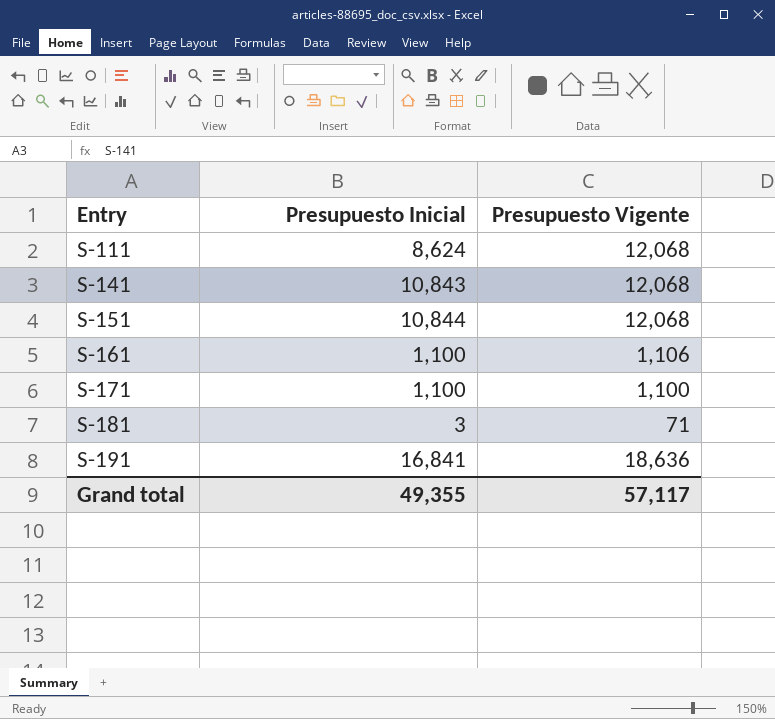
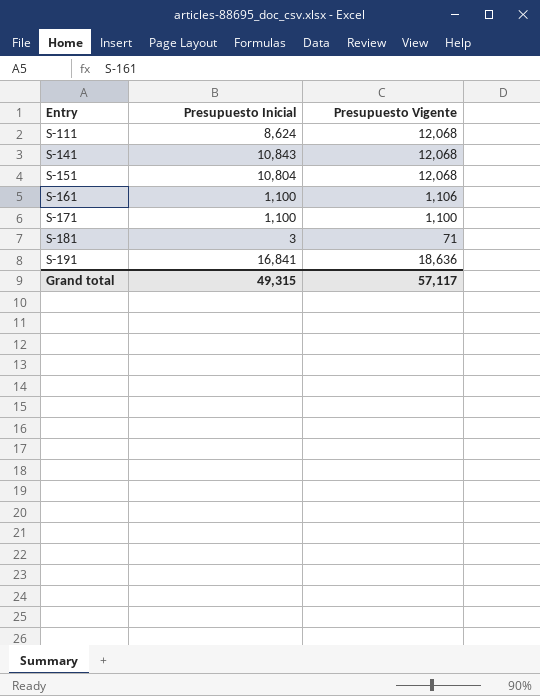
S-151 | Presupuesto Inicial: 10,844 -> 10,804
Grand total | Presupuesto Inicial: 49,355 -> 49,315

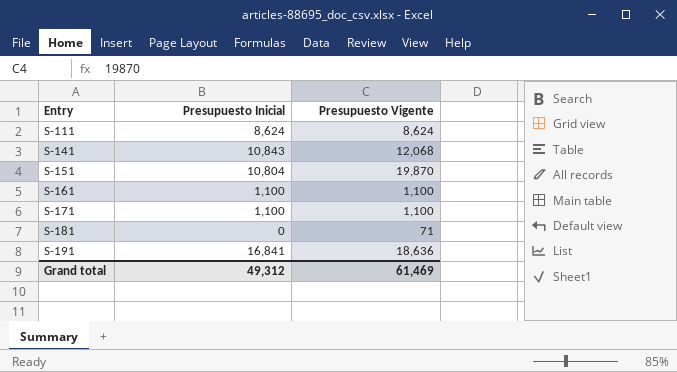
S-111 | Presupuesto Vigente: 12,068 -> 8,624
S-151 | Presupuesto Vigente: 12,068 -> 19,870
S-161 | Presupuesto Vigente: 1,106 -> 1,100
S-181 | Presupuesto Inicial: 3 -> 0
Grand total | Presupuesto Inicial: 49,315 -> 49,312
Grand total | Presupuesto Vigente: 57,117 -> 61,469

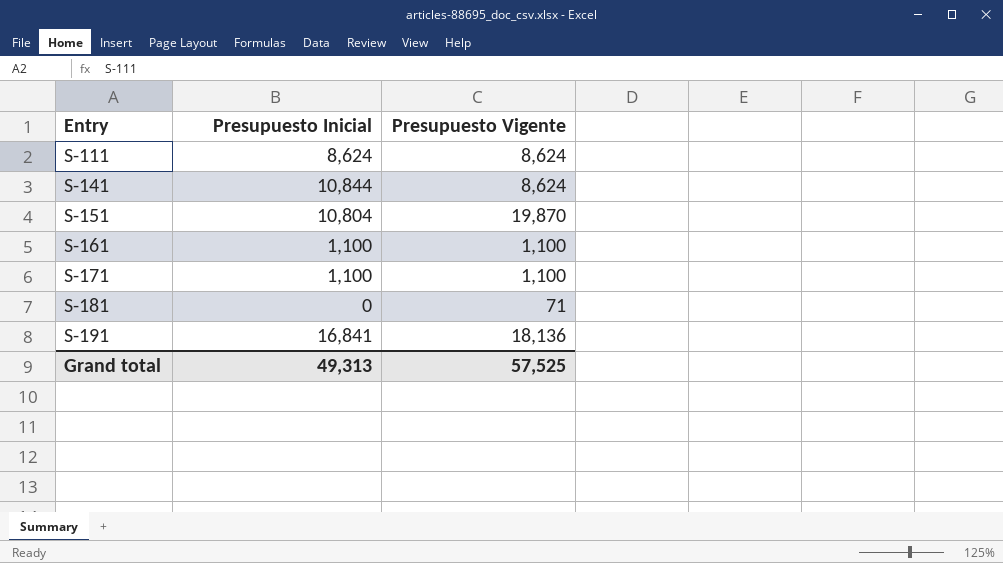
S-141 | Presupuesto Inicial: 10,843 -> 10,844
S-141 | Presupuesto Vigente: 12,068 -> 8,624
S-191 | Presupuesto Vigente: 18,636 -> 18,136
Grand total | Presupuesto Inicial: 49,312 -> 49,313
Grand total | Presupuesto Vigente: 61,469 -> 57,525

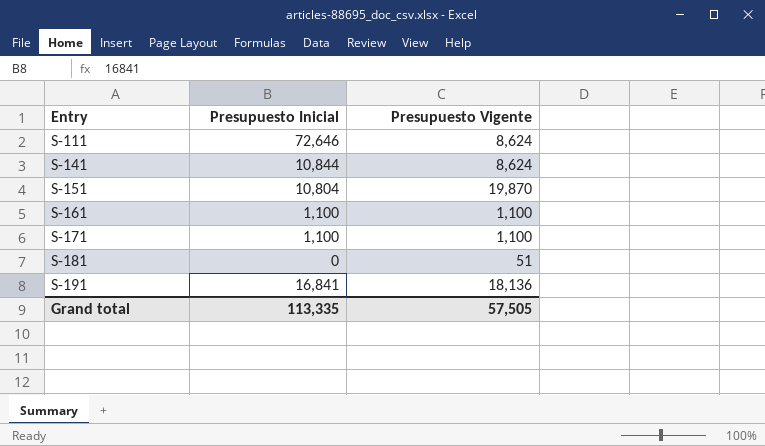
S-111 | Presupuesto Inicial: 8,624 -> 72,646
S-181 | Presupuesto Vigente: 71 -> 51
Grand total | Presupuesto Inicial: 49,313 -> 113,335
Grand total | Presupuesto Vigente: 57,525 -> 57,505

